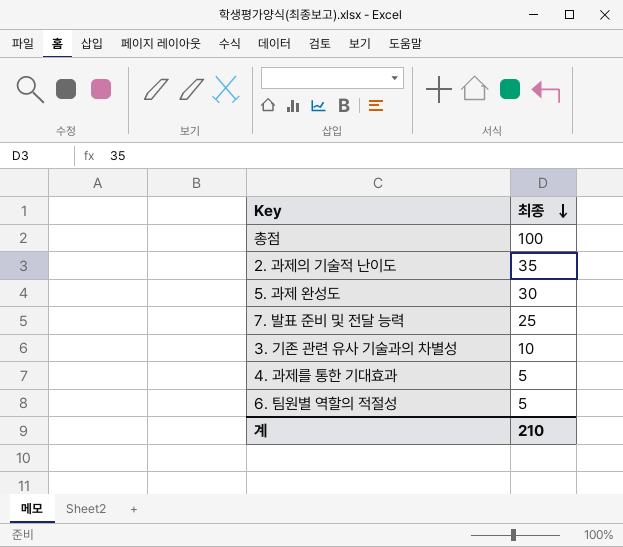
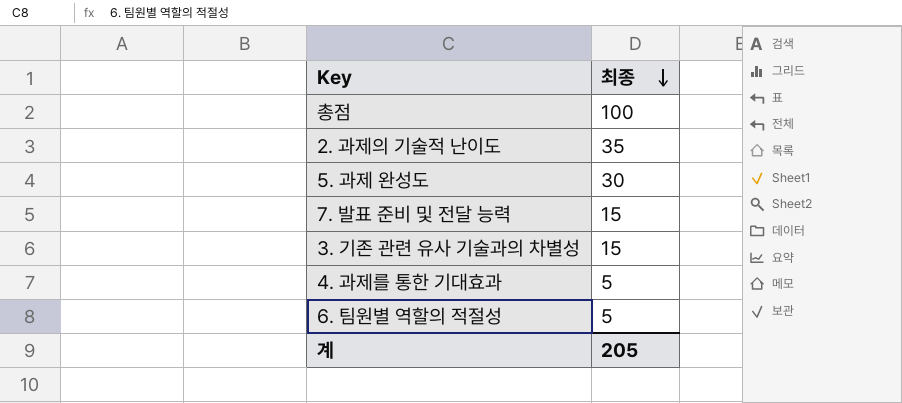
7. 발표 준비 및 전달 능력 | 최종: 25 -> 15
3. 기존 관련 유사 기술과의 차별성 | 최종: 10 -> 15
계 | 최종: 210 -> 205

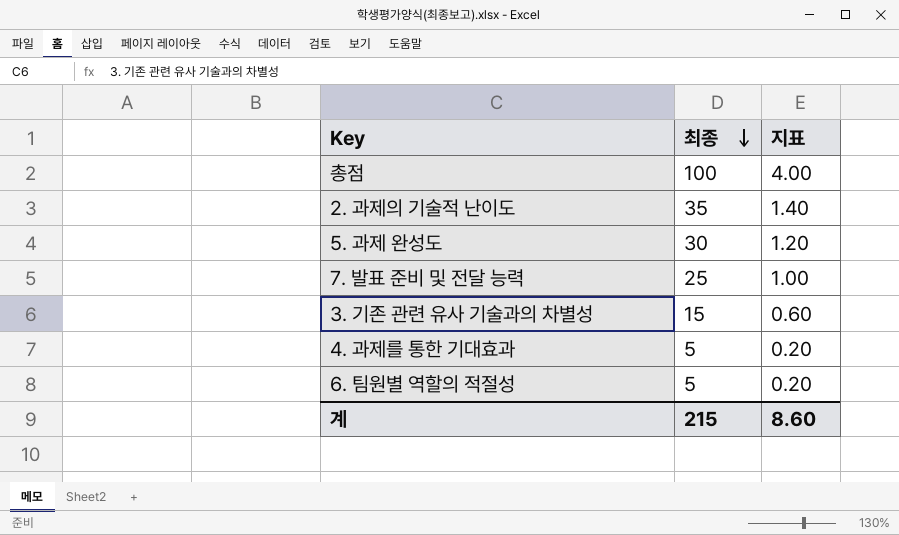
column 지표 | formula: none -> [최종] * 0.04
7. 발표 준비 및 전달 능력 | 최종: 15 -> 25
계 | 최종: 205 -> 215

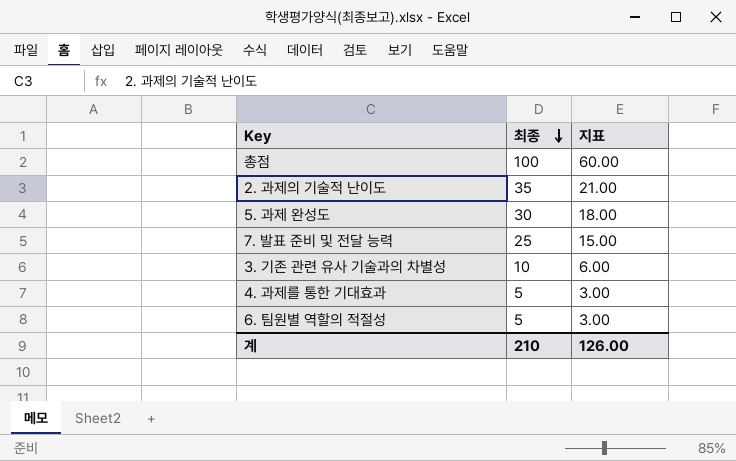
column 지표 | formula: [최종] * 0.04 -> [최종] * 0.6
3. 기존 관련 유사 기술과의 차별성 | 최종: 15 -> 10
계 | 최종: 215 -> 210
계 | 지표: 8.60 -> 126.00

